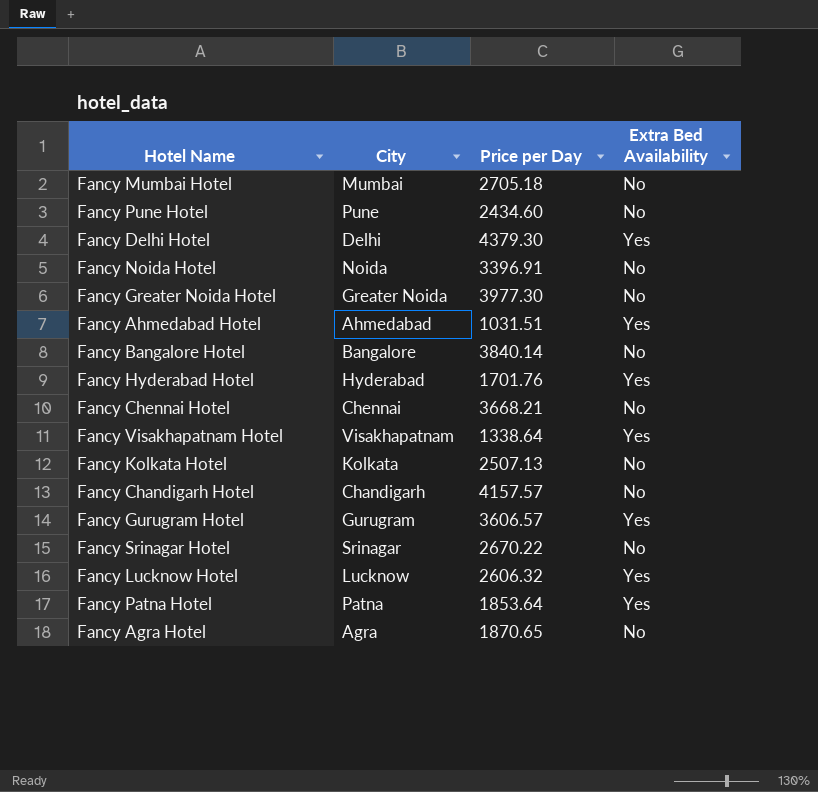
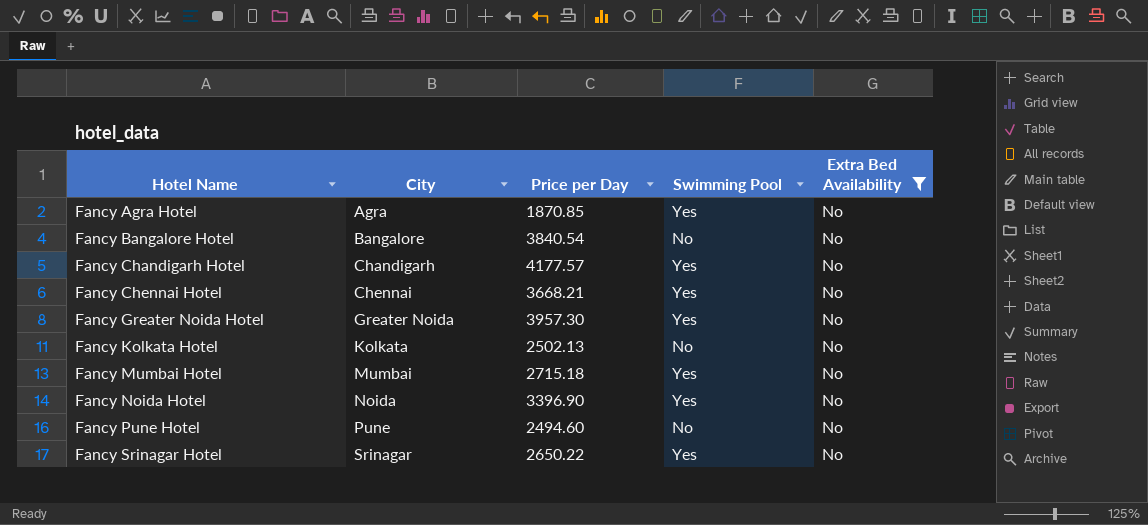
filter: none -> Extra Bed Availability = No
row order: none -> Hotel Name ascending
column Swimming Pool | position: none -> 4
Fancy Agra Hotel | Price per Day: 1870.65 -> 1870.85
Fancy Bangalore Hotel | Price per Day: 3840.14 -> 3840.54
Fancy Chandigarh Hotel | Price per Day: 4157.57 -> 4177.57
Fancy Greater Noida Hotel | Price per Day: 3977.30 -> 3957.30
Fancy Kolkata Hotel | Price per Day: 2507.13 -> 2502.13
Fancy Mumbai Hotel | Price per Day: 2705.18 -> 2715.18
Fancy Noida Hotel | Price per Day: 3396.91 -> 3396.90
Fancy Pune Hotel | Price per Day: 2434.60 -> 2494.60
Fancy Srinagar Hotel | Price per Day: 2670.22 -> 2650.22

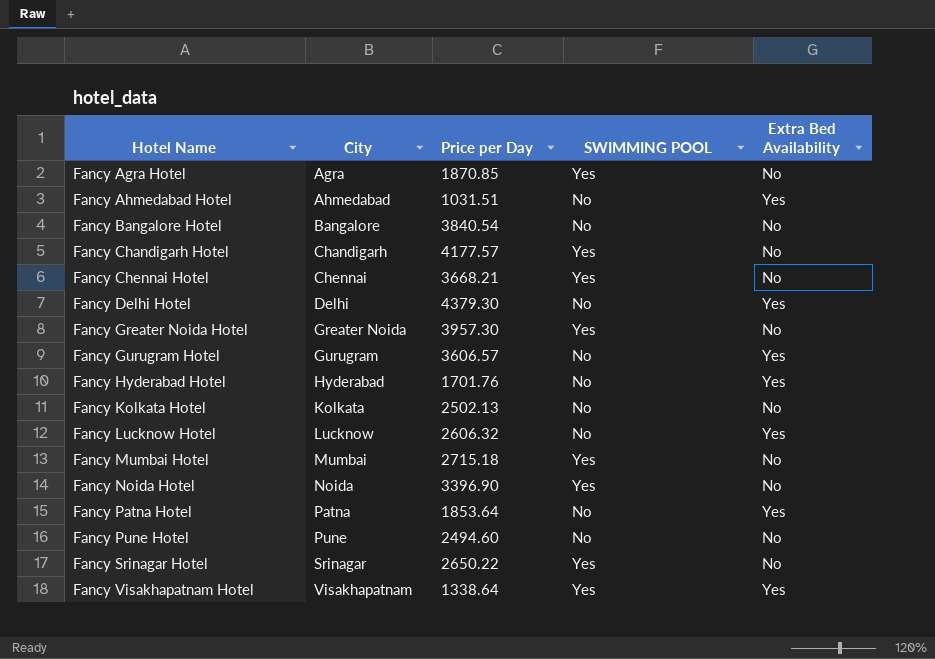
filter: Extra Bed Availability = No -> none
column name: Swimming Pool -> SWIMMING POOL

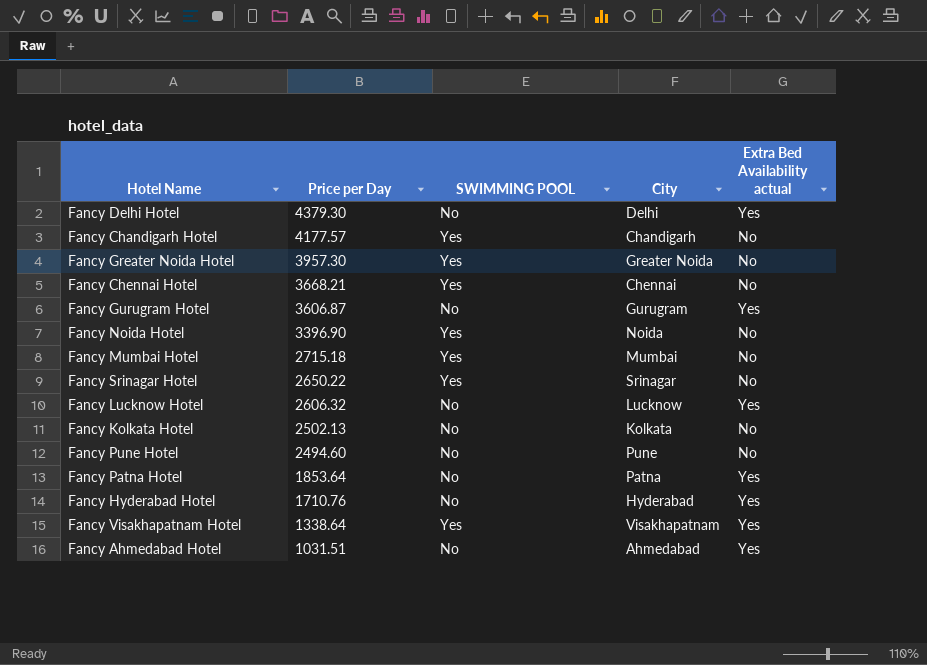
row order: Hotel Name ascending -> Price per Day descending
column City | position: 2 -> 4
column name: Extra Bed Availability -> Extra Bed Availability actual
row Fancy Agra Hotel: Agra | 1870.85 | Yes | No -> none
row Fancy Bangalore Hotel: Bangalore | 3840.54 | No | No -> none
Fancy Gurugram Hotel | Price per Day: 3606.57 -> 3606.87
Fancy Hyderabad Hotel | Price per Day: 1701.76 -> 1710.76

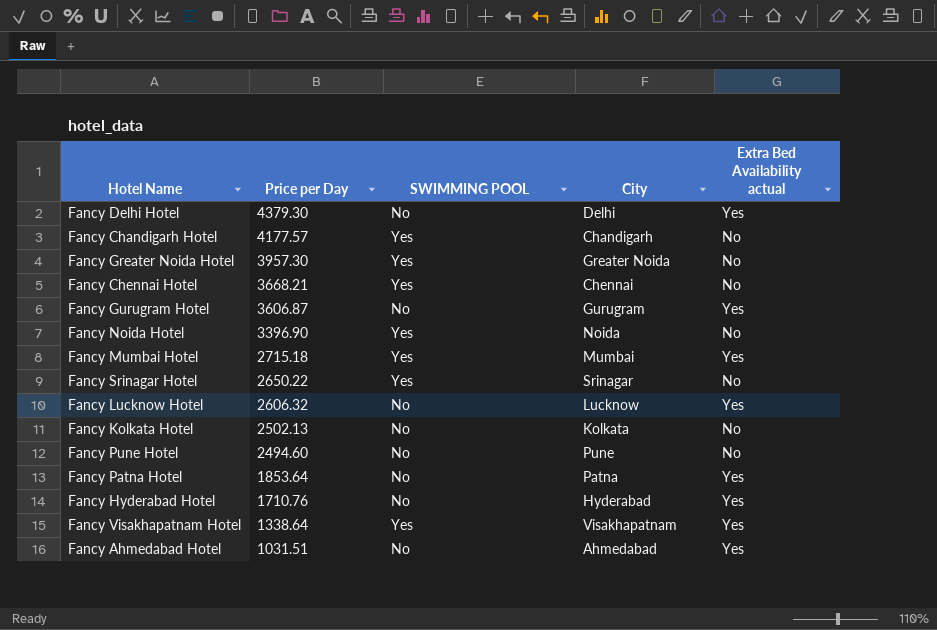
Fancy Mumbai Hotel | Extra Bed Availability actual: No -> Yes

